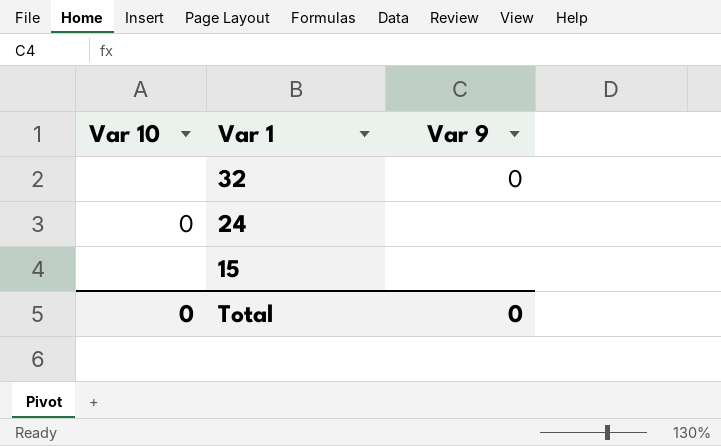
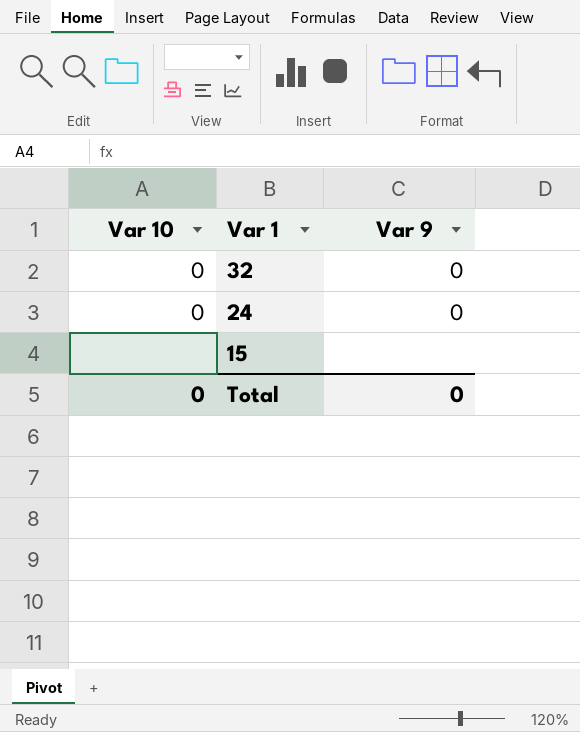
32 | Var 10: none -> 0
24 | Var 9: none -> 0

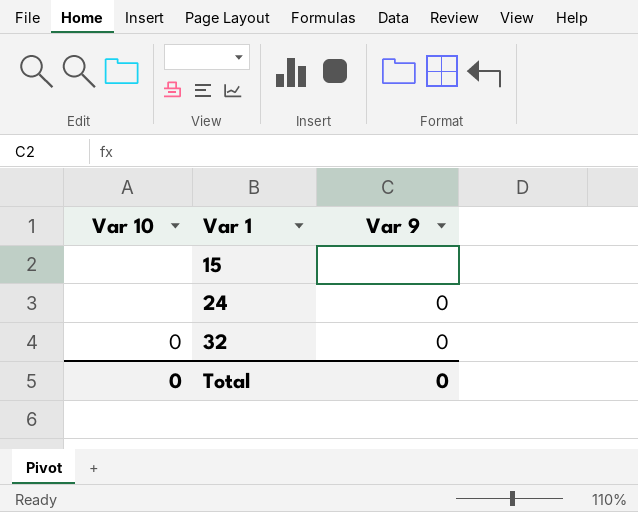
row order: Var 1 descending -> Var 1 ascending
24 | Var 10: 0 -> none

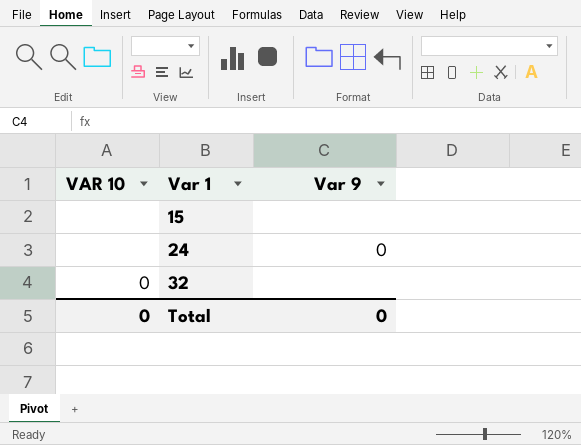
column name: Var 10 -> VAR 10
32 | Var 9: 0 -> none

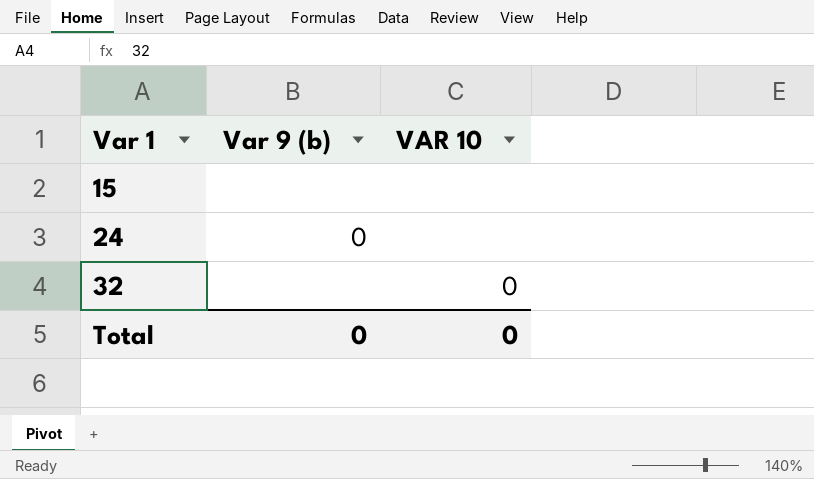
column name: Var 9 -> Var 9 (b)
column VAR 10 | position: 1 -> 3

